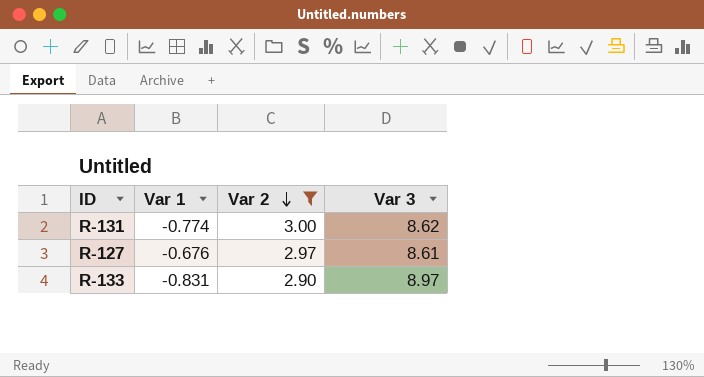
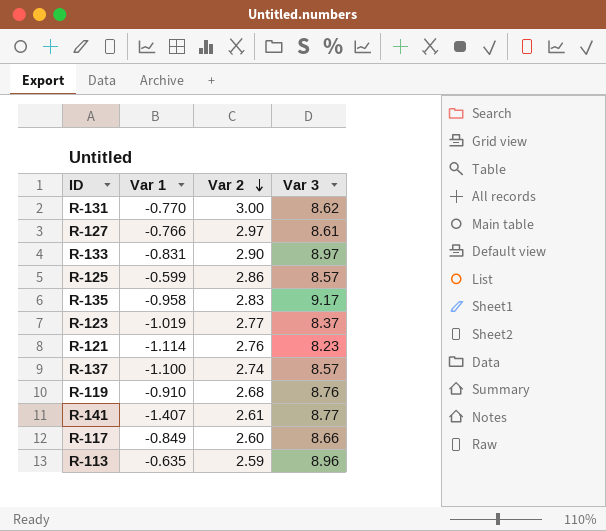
filter: Var 2 >= 2.90 -> none
R-131 | Var 1: -0.774 -> -0.770
R-127 | Var 1: -0.676 -> -0.766

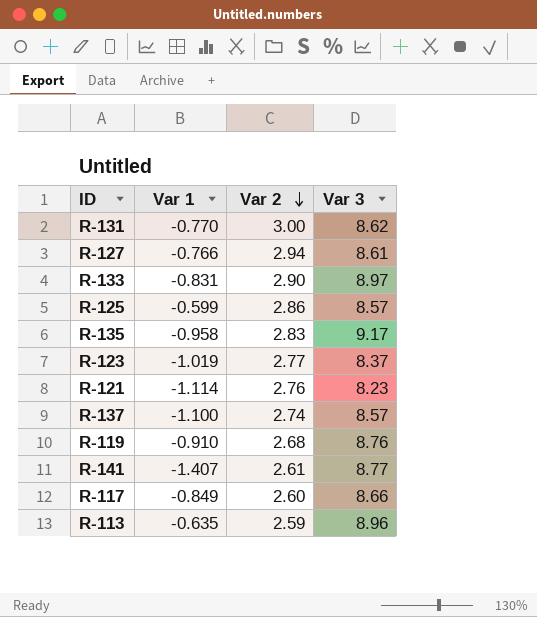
R-127 | Var 2: 2.97 -> 2.94

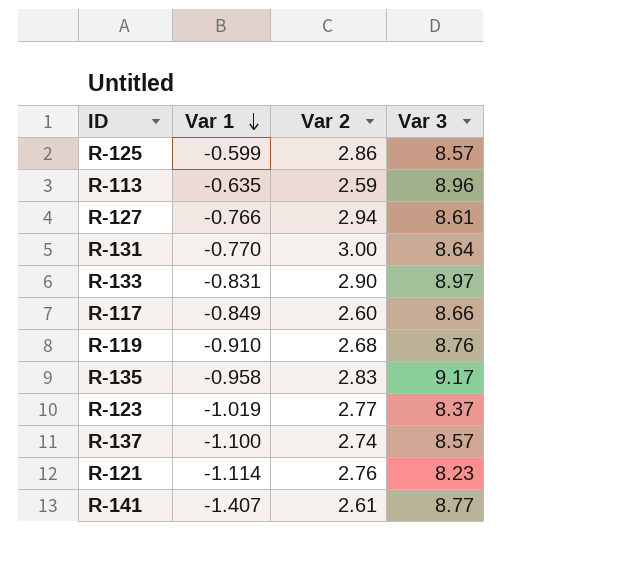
row order: Var 2 descending -> Var 1 descending
R-131 | Var 3: 8.62 -> 8.64

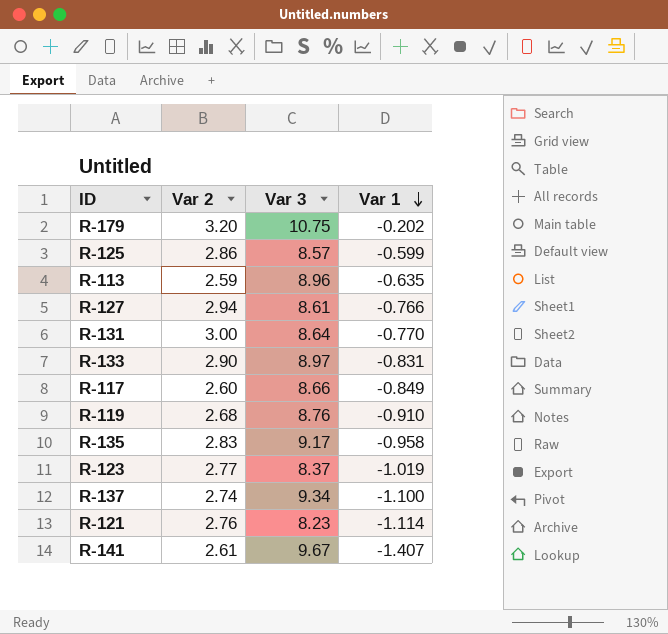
column Var 1 | position: 2 -> 4
row R-179: none -> 3.20 | 10.75 | -0.202
R-137 | Var 3: 8.57 -> 9.34
R-141 | Var 3: 8.77 -> 9.67

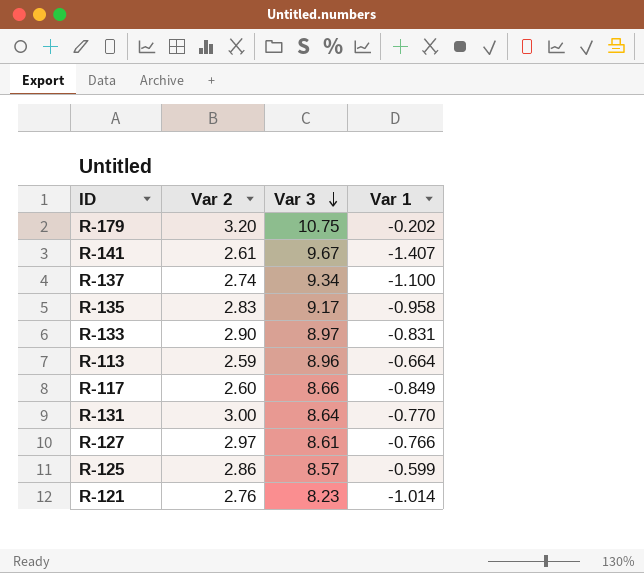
row order: Var 1 descending -> Var 3 descending
row R-119: 2.68 | 8.76 | -0.910 -> none
row R-123: 2.77 | 8.37 | -1.019 -> none
R-113 | Var 1: -0.635 -> -0.664
R-127 | Var 2: 2.94 -> 2.97
R-121 | Var 1: -1.114 -> -1.014

